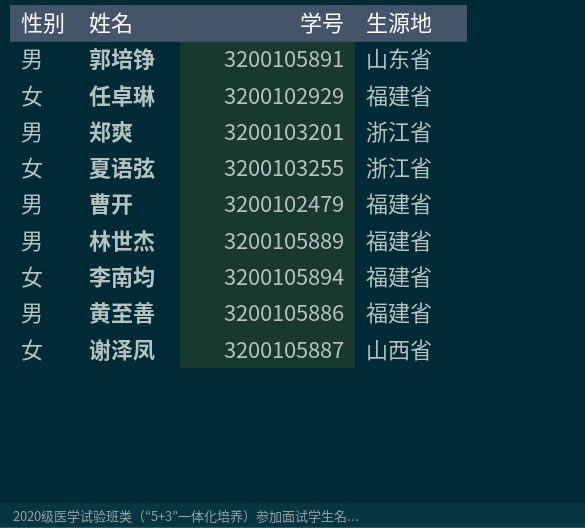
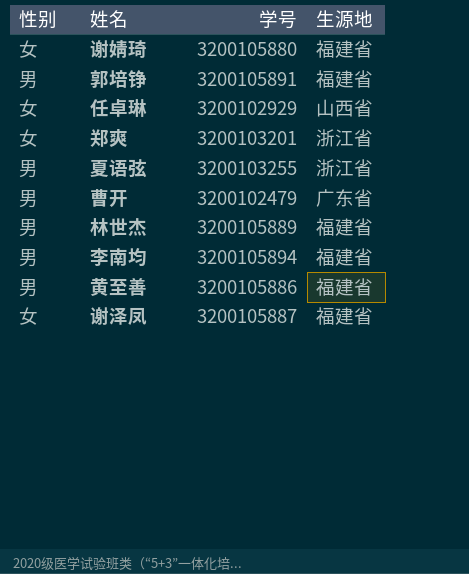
row 谢婧琦: none -> 女 | 3200105880 | 福建省
郭培铮 | 生源地: 山东省 -> 福建省
任卓琳 | 生源地: 福建省 -> 山西省
郑爽 | 性别: 男 -> 女
夏语弦 | 性别: 女 -> 男
曹开 | 生源地: 福建省 -> 广东省
李南均 | 性别: 女 -> 男
谢泽凤 | 生源地: 山西省 -> 福建省

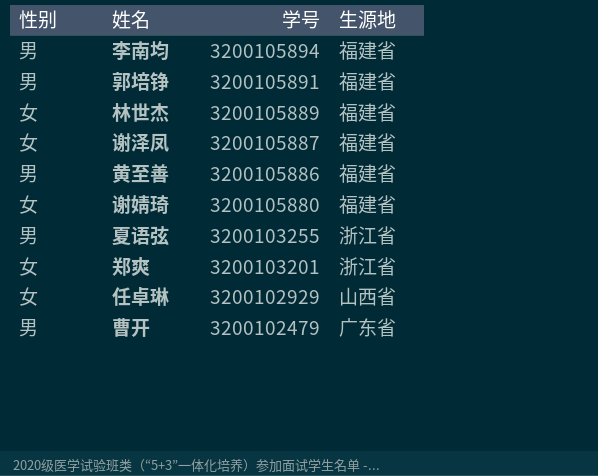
row order: none -> 学号 descending
林世杰 | 性别: 男 -> 女

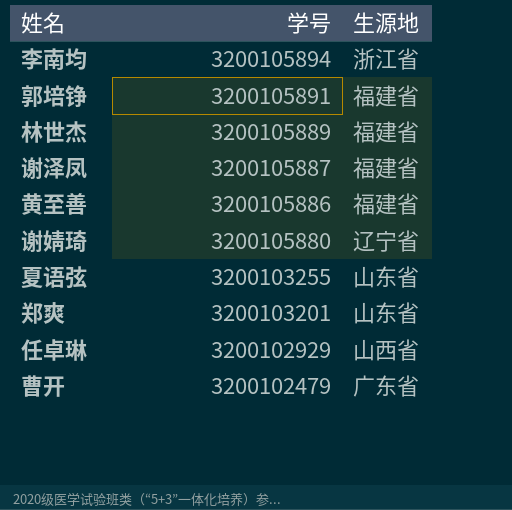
column 性别 | position: 1 -> none
李南均 | 生源地: 福建省 -> 浙江省
谢婧琦 | 生源地: 福建省 -> 辽宁省
夏语弦 | 生源地: 浙江省 -> 山东省
郑爽 | 生源地: 浙江省 -> 山东省

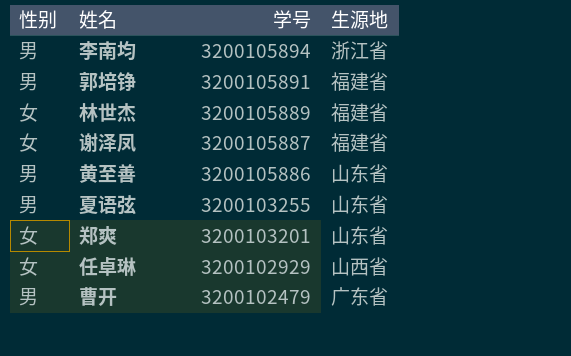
column 性别 | position: none -> 1
row 谢婧琦: 3200105880 | 辽宁省 -> none
黄至善 | 生源地: 福建省 -> 山东省

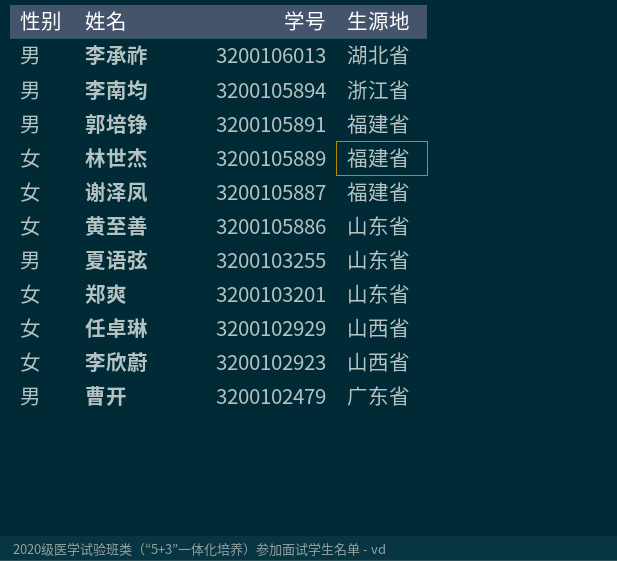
row 李承祚: none -> 男 | 3200106013 | 湖北省
黄至善 | 性别: 男 -> 女
row 李欣蔚: none -> 女 | 3200102923 | 山西省

